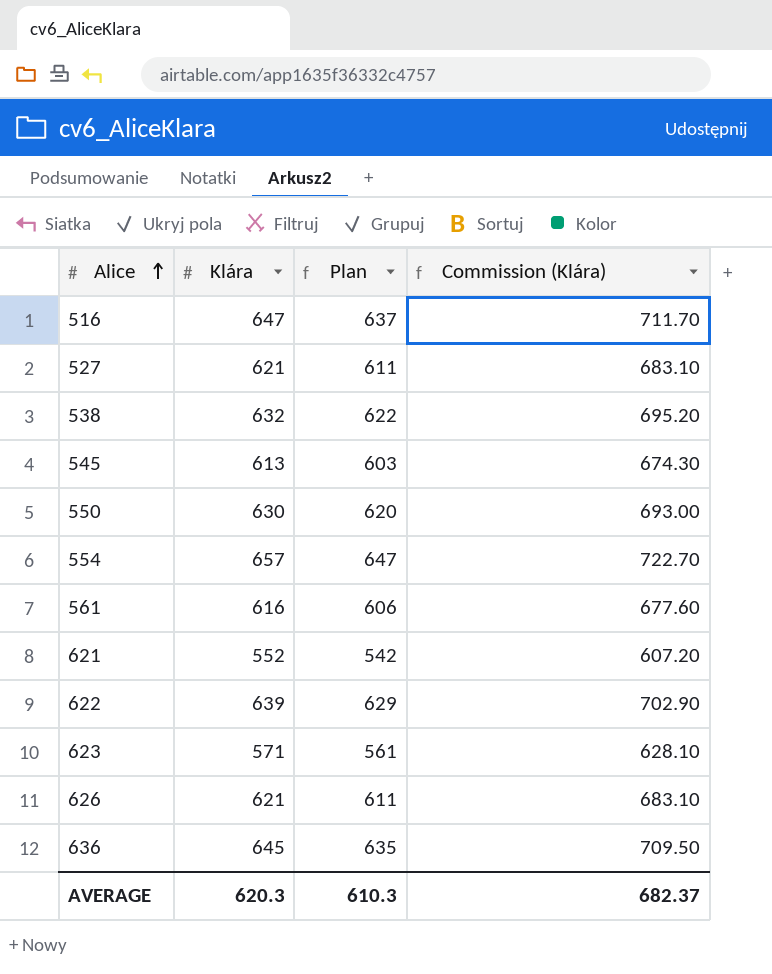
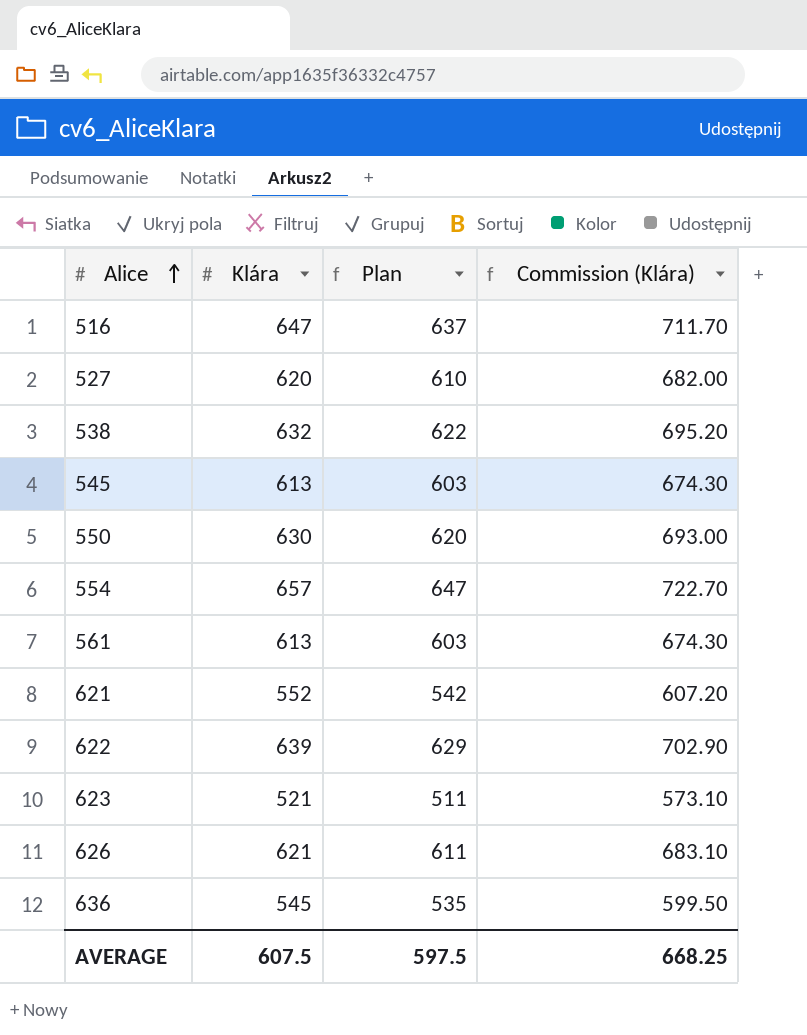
527 | Klára: 621 -> 620
527 | Plan: 611 -> 610
527 | Commission (Klára): 683.10 -> 682.00
561 | Klára: 616 -> 613
561 | Plan: 606 -> 603
561 | Commission (Klára): 677.60 -> 674.30
623 | Klára: 571 -> 521
623 | Plan: 561 -> 511
623 | Commission (Klára): 628.10 -> 573.10
636 | Klára: 645 -> 545
636 | Plan: 635 -> 535
636 | Commission (Klára): 709.50 -> 599.50
AVERAGE | Klára: 620.3 -> 607.5
AVERAGE | Plan: 610.3 -> 597.5
AVERAGE | Commission (Klára): 682.37 -> 668.25

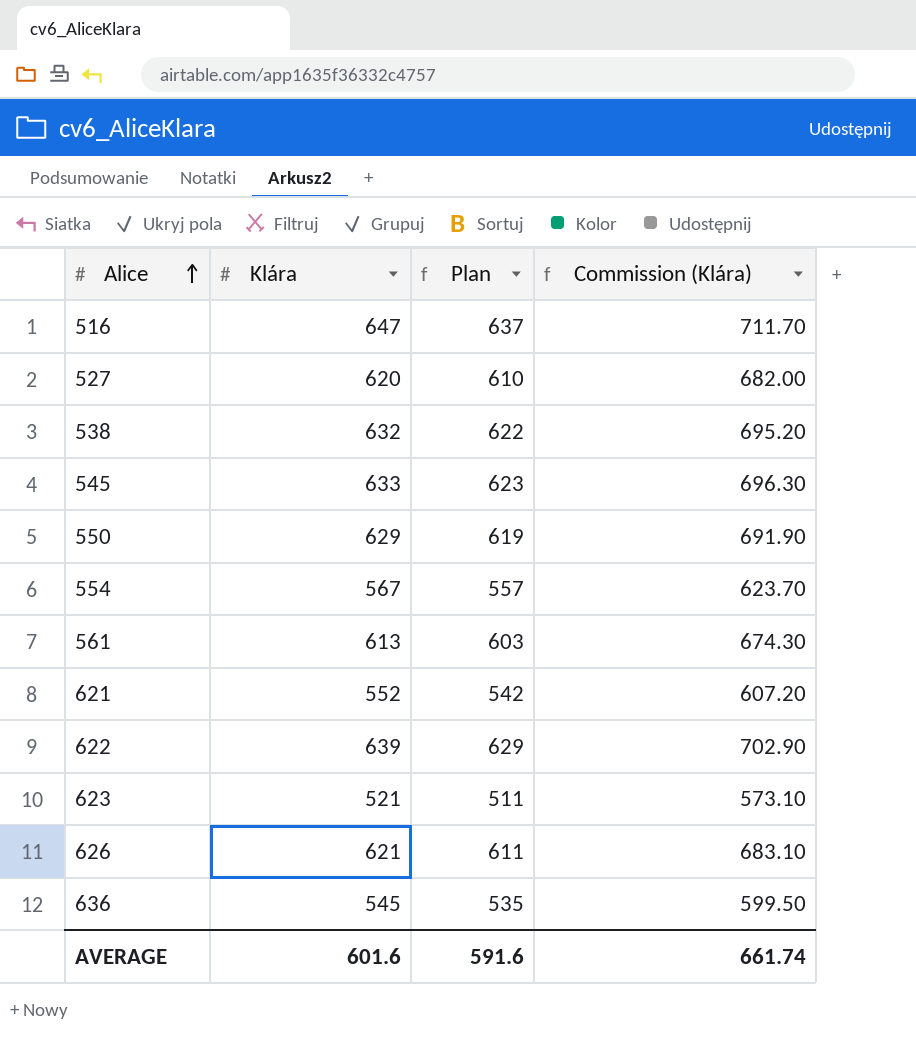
545 | Klára: 613 -> 633
545 | Plan: 603 -> 623
545 | Commission (Klára): 674.30 -> 696.30
550 | Klára: 630 -> 629
550 | Plan: 620 -> 619
550 | Commission (Klára): 693.00 -> 691.90
554 | Klára: 657 -> 567
554 | Plan: 647 -> 557
554 | Commission (Klára): 722.70 -> 623.70
AVERAGE | Klára: 607.5 -> 601.6
AVERAGE | Plan: 597.5 -> 591.6
AVERAGE | Commission (Klára): 668.25 -> 661.74

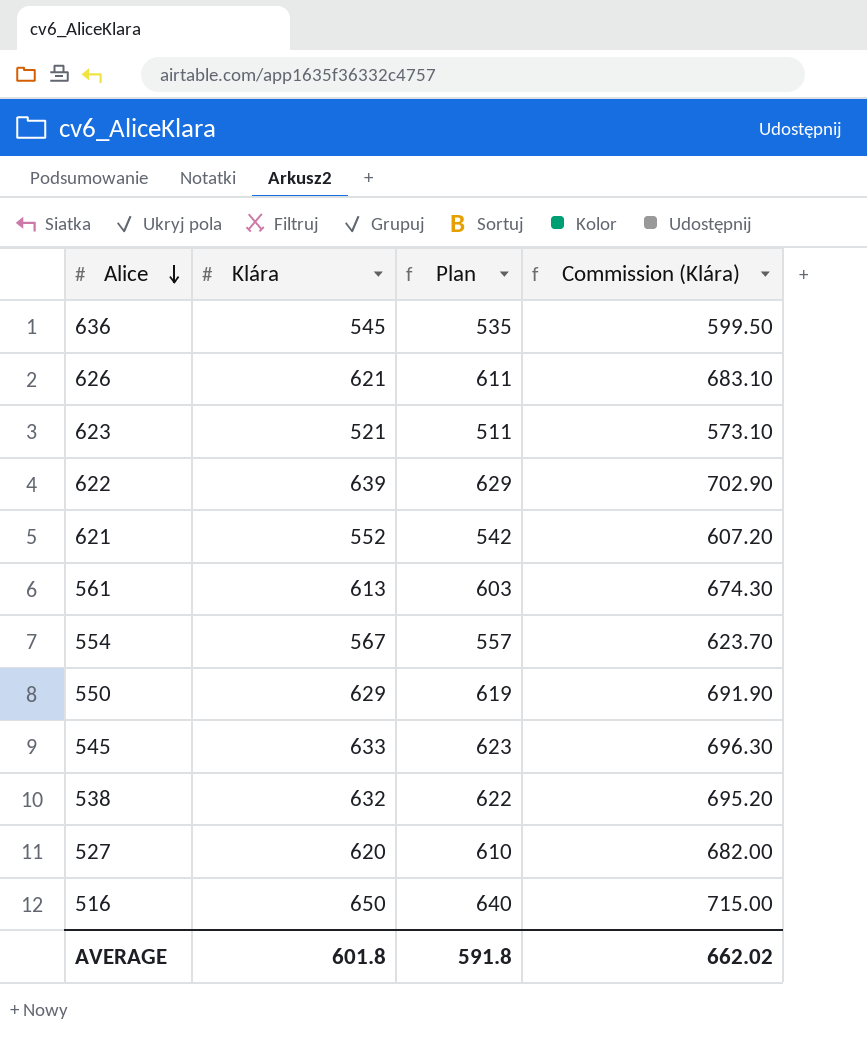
row order: Alice ascending -> Alice descending
516 | Klára: 647 -> 650
516 | Plan: 637 -> 640
516 | Commission (Klára): 711.70 -> 715.00
AVERAGE | Klára: 601.6 -> 601.8
AVERAGE | Plan: 591.6 -> 591.8
AVERAGE | Commission (Klára): 661.74 -> 662.02

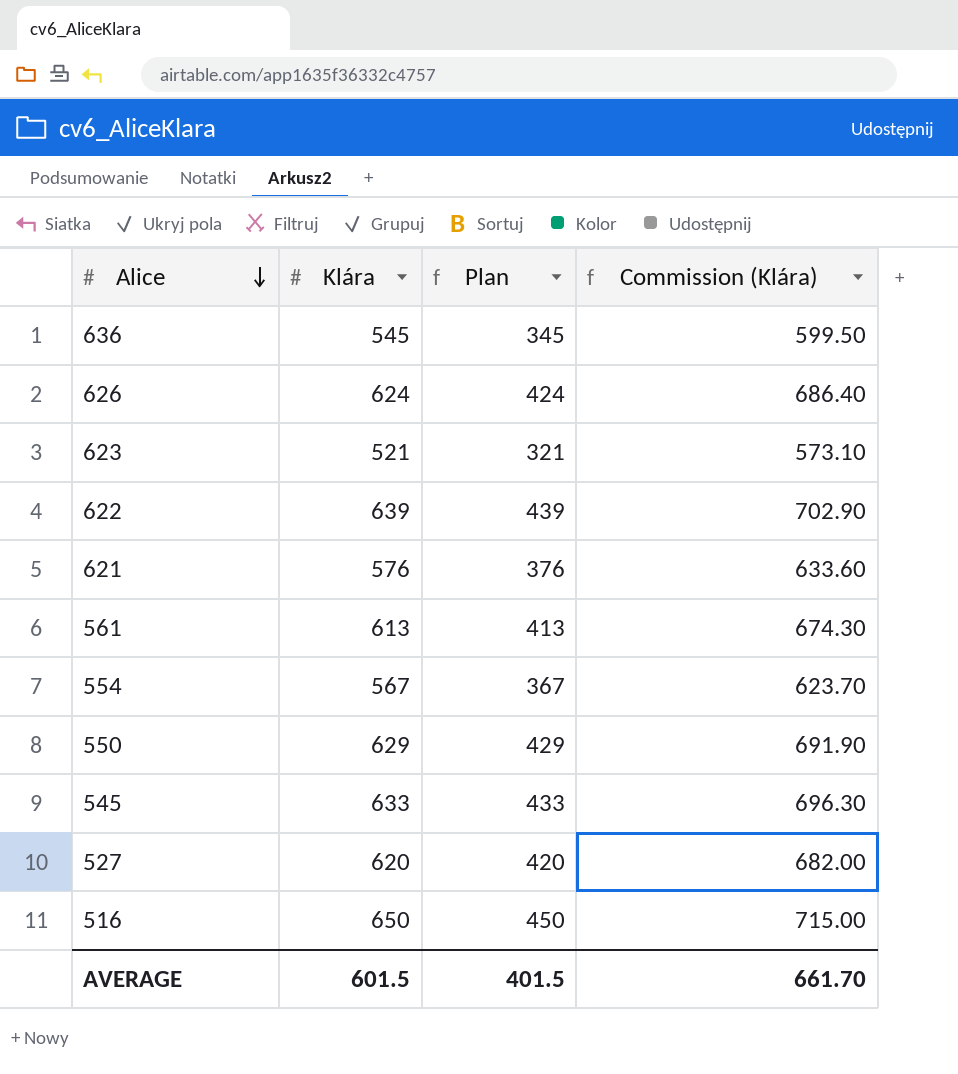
column Plan | formula: [Klára] - 10 -> [Klára] - 200
row 538: 632 | 622 | 695.20 -> none
626 | Klára: 621 -> 624
626 | Commission (Klára): 683.10 -> 686.40
621 | Klára: 552 -> 576
621 | Commission (Klára): 607.20 -> 633.60
AVERAGE | Klára: 601.8 -> 601.5
AVERAGE | Plan: 591.8 -> 401.5
AVERAGE | Commission (Klára): 662.02 -> 661.70

